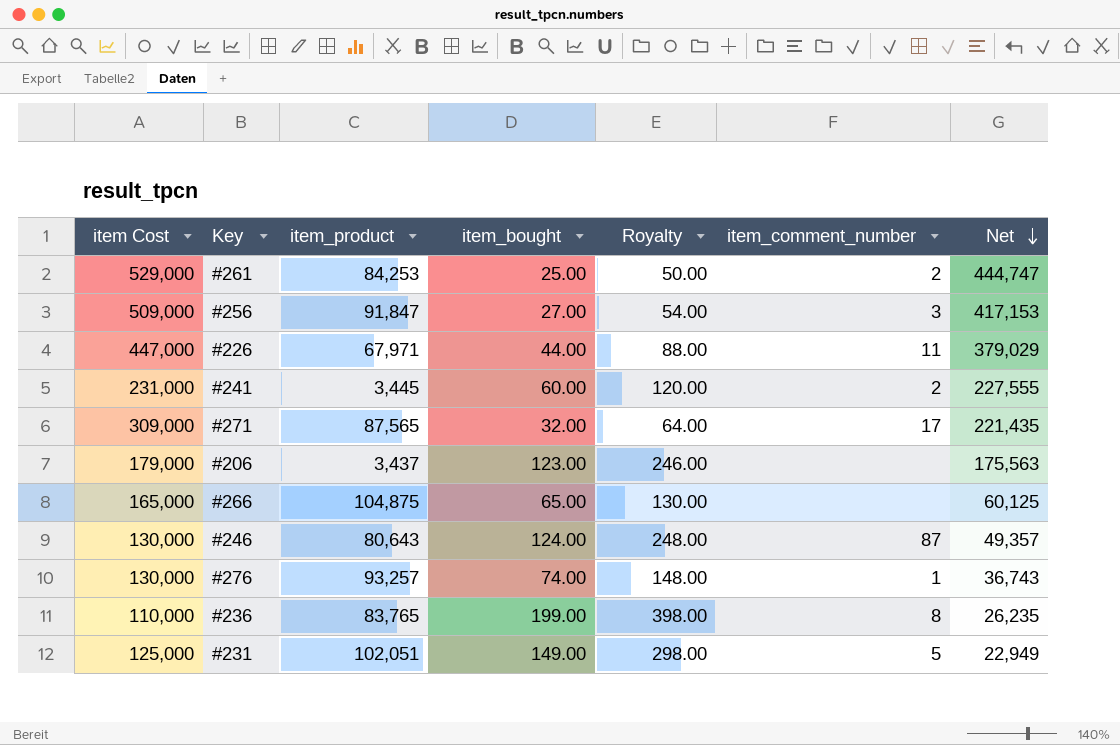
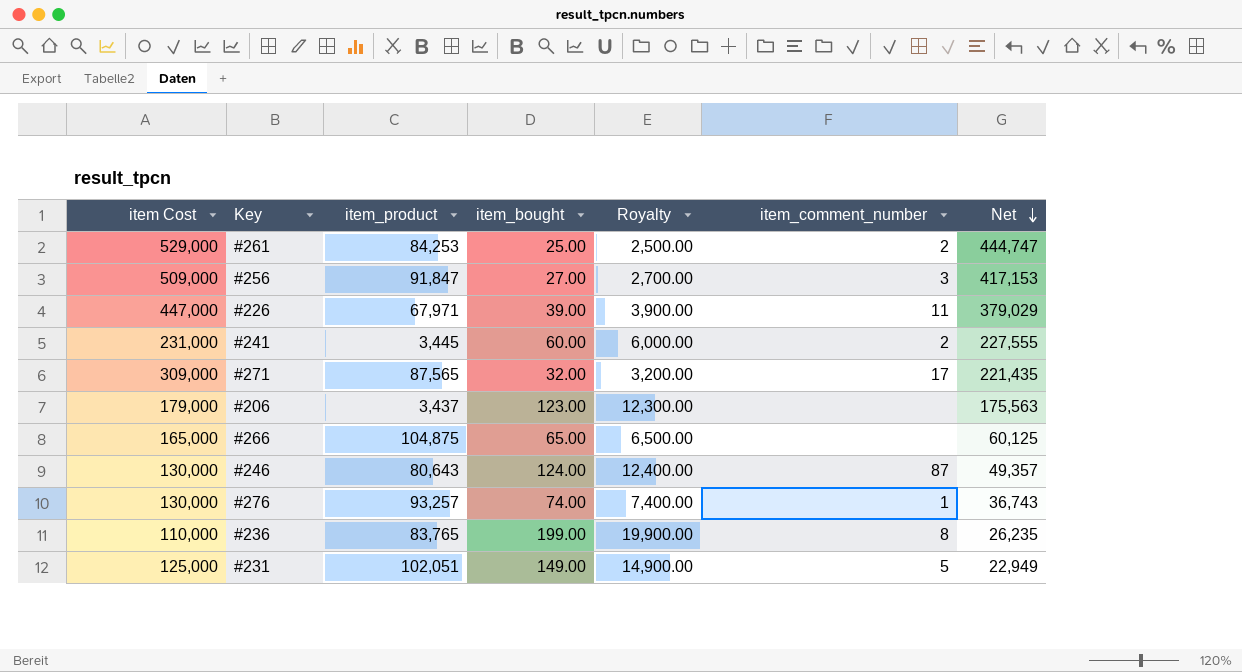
column Royalty | formula: [item_bought] * 2 -> [item_bought] * 100
#226 | item_bought: 44.00 -> 39.00

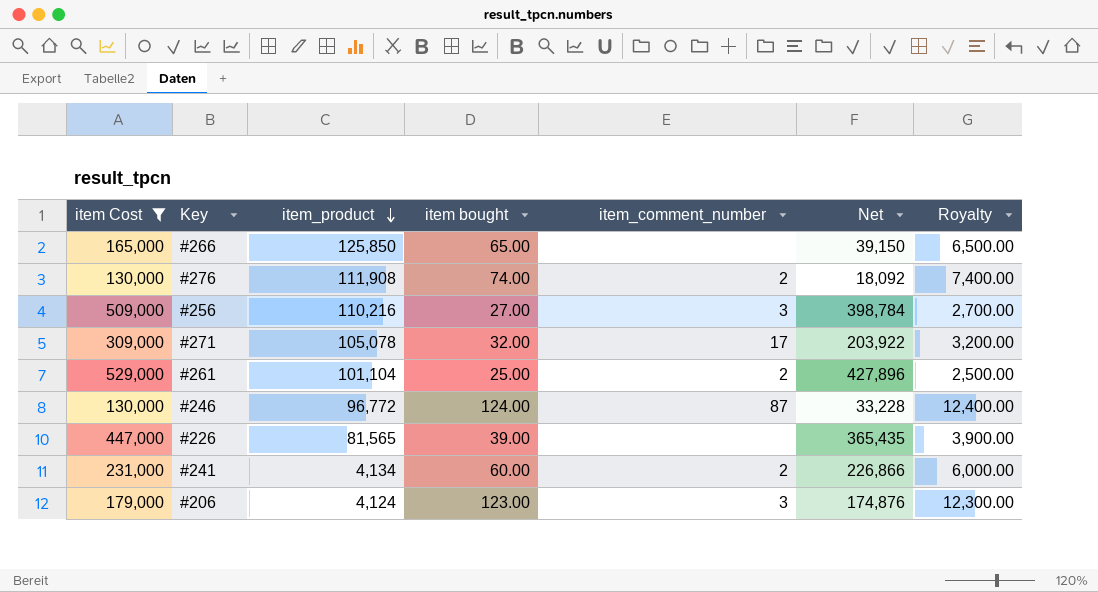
filter: none -> item Cost >= 130,000
row order: Net descending -> item_product descending
column name: item_bought -> item bought
column Royalty | position: 5 -> 7
#266 | item_product: 104,875 -> 125,850
#266 | Net: 60,125 -> 39,150
#276 | item_product: 93,257 -> 111,908
#276 | item_comment_number: 1 -> 2
#276 | Net: 36,743 -> 18,092
#256 | item_product: 91,847 -> 110,216
#256 | Net: 417,153 -> 398,784
#271 | item_product: 87,565 -> 105,078
#271 | Net: 221,435 -> 203,922
#261 | item_product: 84,253 -> 101,104
#261 | Net: 444,747 -> 427,896
#246 | item_product: 80,643 -> 96,772
#246 | Net: 49,357 -> 33,228
#226 | item_product: 67,971 -> 81,565
#226 | item_comment_number: 11 -> none
#226 | Net: 379,029 -> 365,435
#241 | item_product: 3,445 -> 4,134
#241 | Net: 227,555 -> 226,866
#206 | item_product: 3,437 -> 4,124
#206 | item_comment_number: none -> 3
#206 | Net: 175,563 -> 174,876

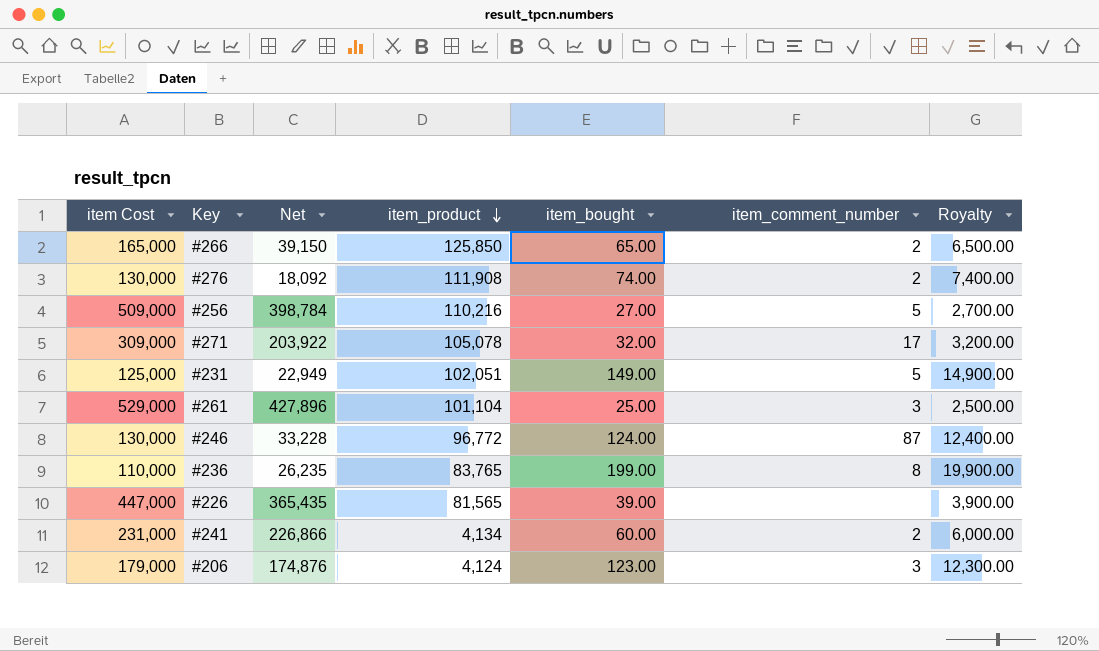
filter: item Cost >= 130,000 -> none
column Net | position: 6 -> 3
column name: item bought -> item_bought
#266 | item_comment_number: none -> 2
#256 | item_comment_number: 3 -> 5
#261 | item_comment_number: 2 -> 3

